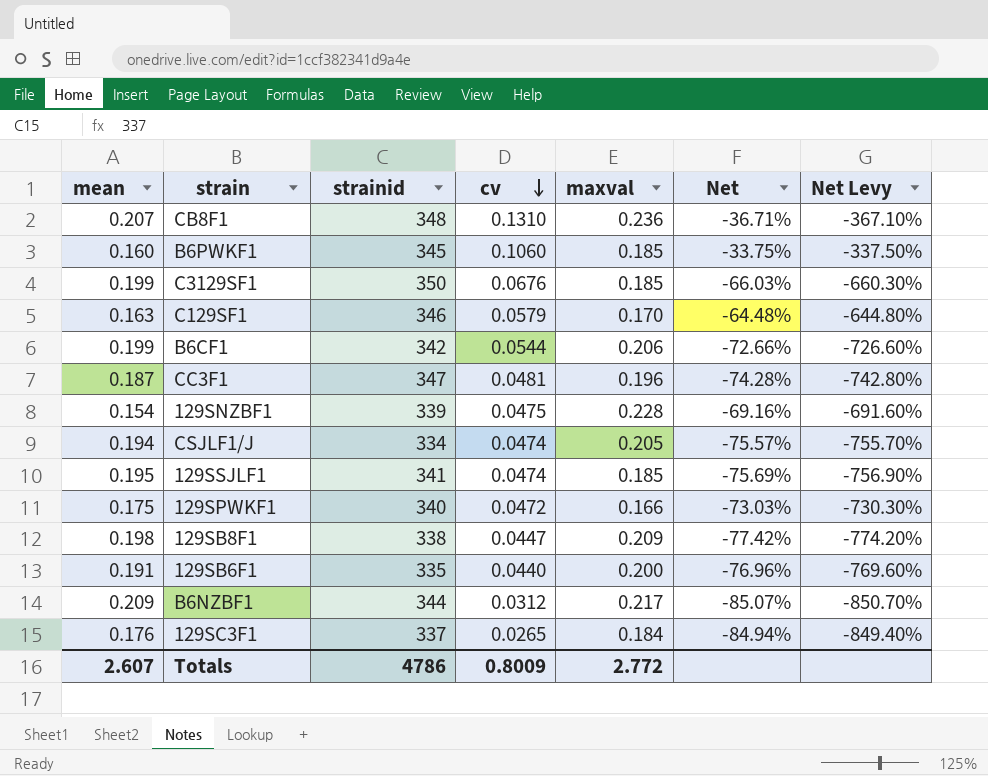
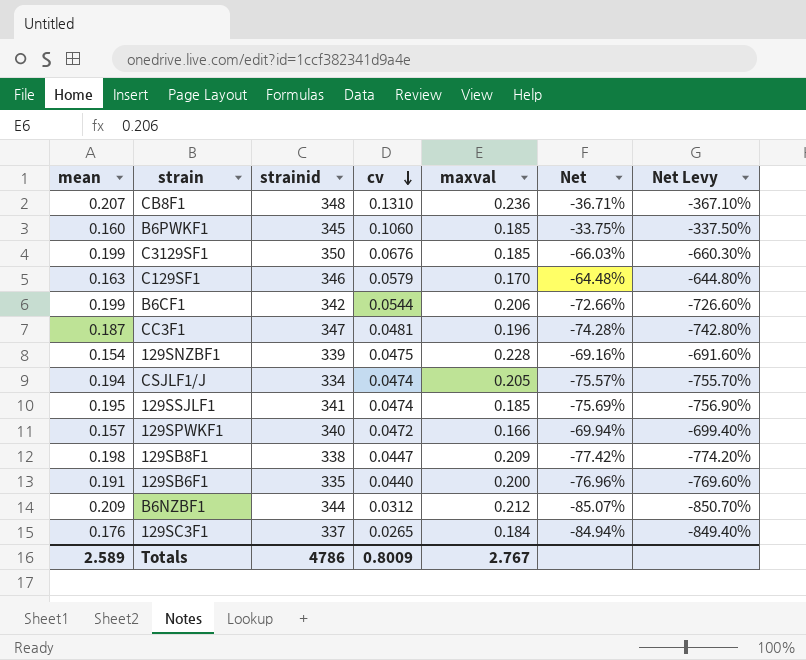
129SPWKF1 | mean: 0.175 -> 0.157
129SPWKF1 | Net: -73.03% -> -69.94%
129SPWKF1 | Net Levy: -730.30% -> -699.40%
B6NZBF1 | maxval: 0.217 -> 0.212
Totals | mean: 2.607 -> 2.589
Totals | maxval: 2.772 -> 2.767

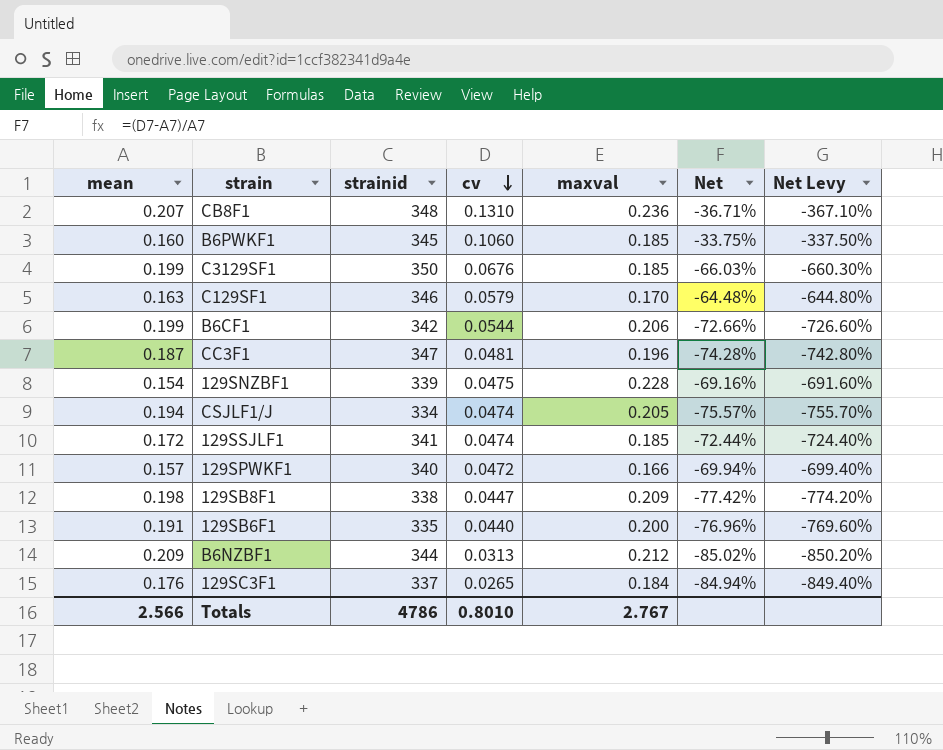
129SSJLF1 | mean: 0.195 -> 0.172
129SSJLF1 | Net: -75.69% -> -72.44%
129SSJLF1 | Net Levy: -756.90% -> -724.40%
B6NZBF1 | cv: 0.0312 -> 0.0313
B6NZBF1 | Net: -85.07% -> -85.02%
B6NZBF1 | Net Levy: -850.70% -> -850.20%
Totals | mean: 2.589 -> 2.566
Totals | cv: 0.8009 -> 0.8010

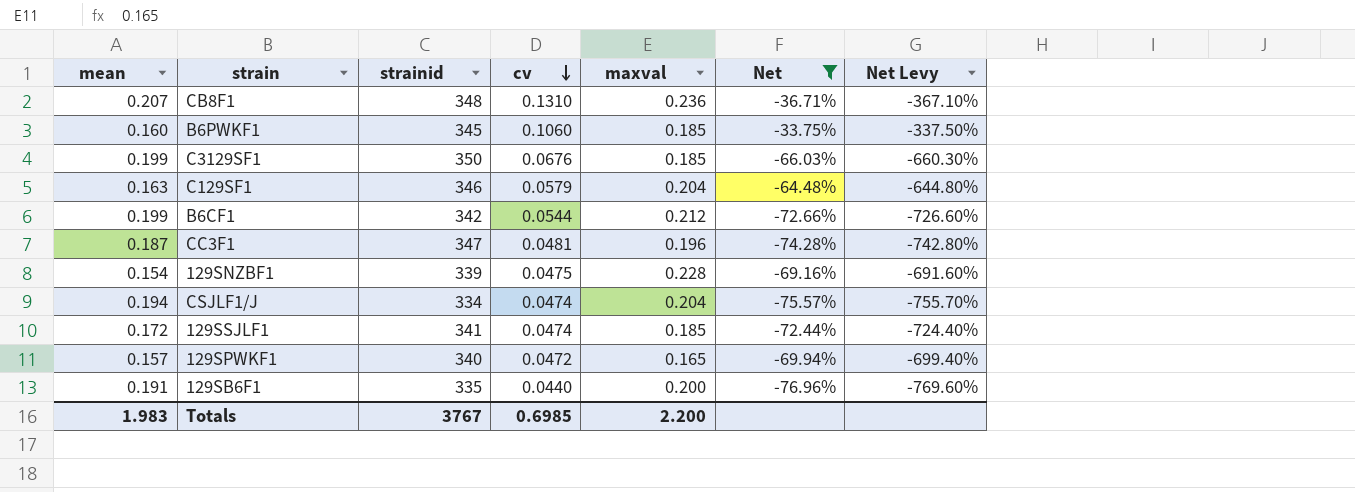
filter: none -> Net >= -76.96%
C129SF1 | maxval: 0.170 -> 0.204
B6CF1 | maxval: 0.206 -> 0.212
CSJLF1/J | maxval: 0.205 -> 0.204
129SPWKF1 | maxval: 0.166 -> 0.165
Totals | mean: 2.566 -> 1.983
Totals | strainid: 4786 -> 3767
Totals | cv: 0.8010 -> 0.6985
Totals | maxval: 2.767 -> 2.200

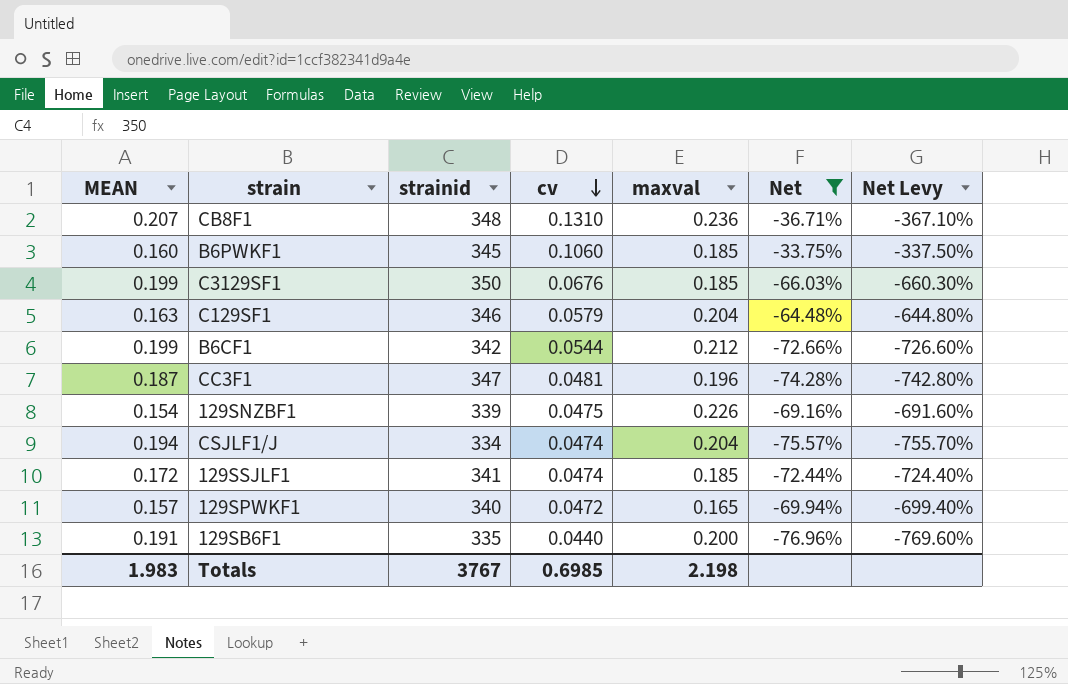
column name: mean -> MEAN
129SNZBF1 | maxval: 0.228 -> 0.226
Totals | maxval: 2.200 -> 2.198

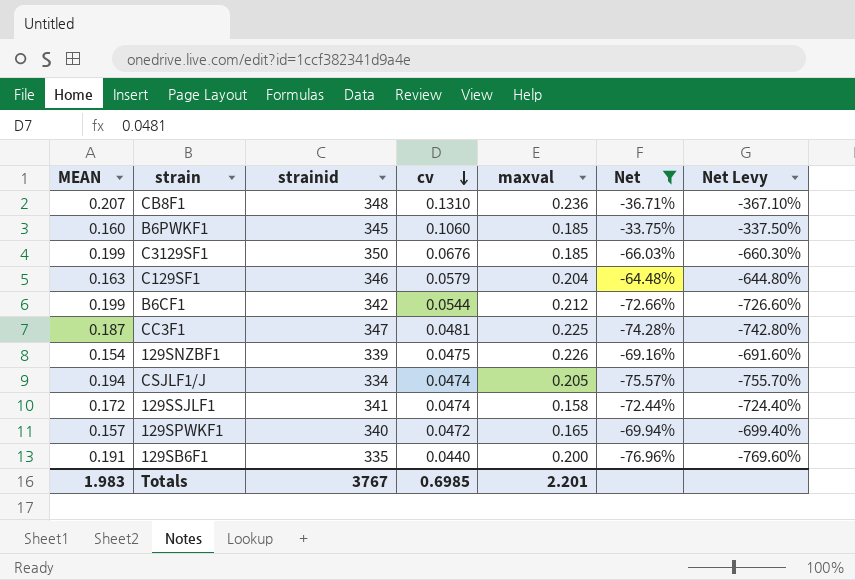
CC3F1 | maxval: 0.196 -> 0.225
CSJLF1/J | maxval: 0.204 -> 0.205
129SSJLF1 | maxval: 0.185 -> 0.158
Totals | maxval: 2.198 -> 2.201

